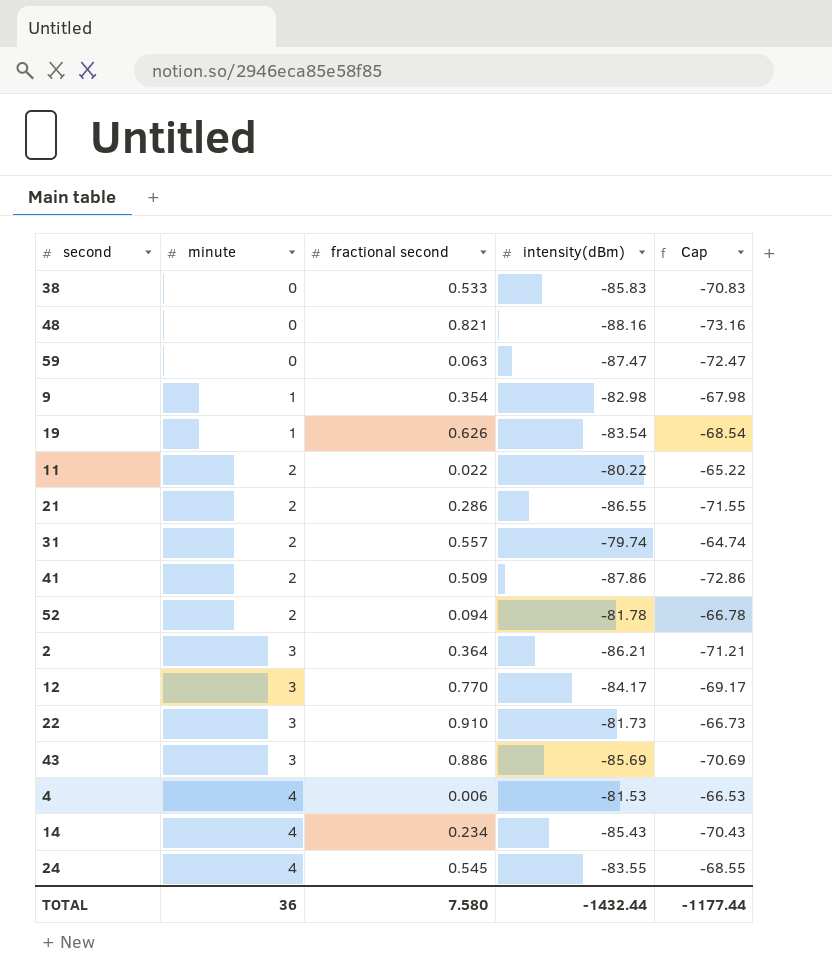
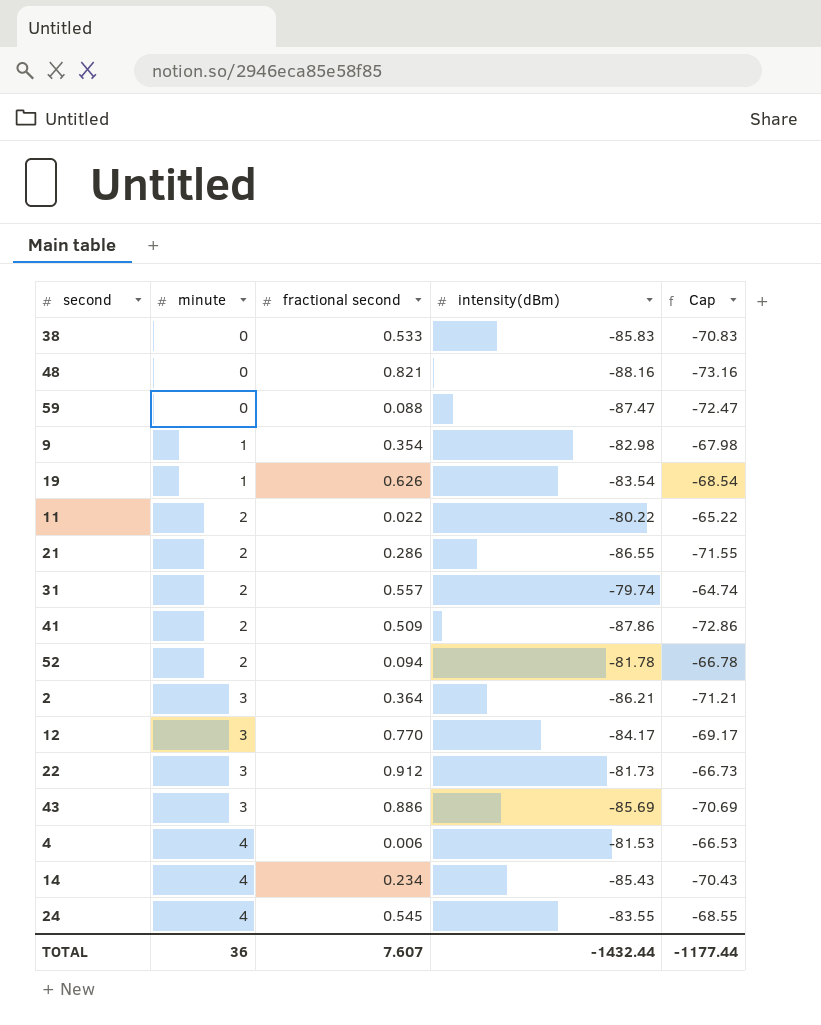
59 | fractional second: 0.063 -> 0.088
22 | fractional second: 0.910 -> 0.912
TOTAL | fractional second: 7.580 -> 7.607

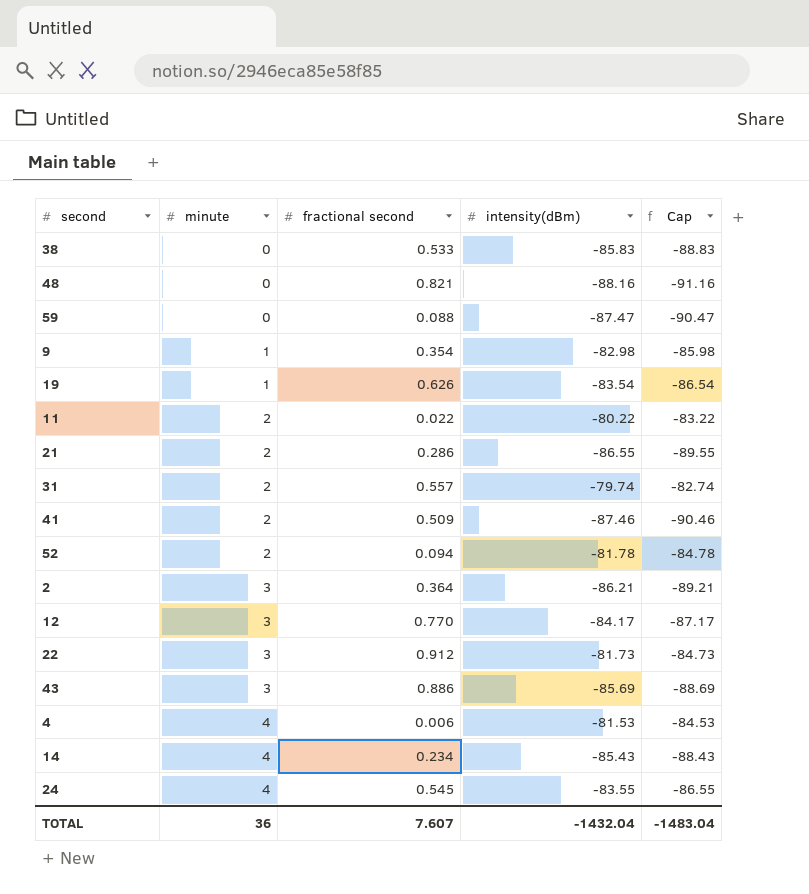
column Cap | formula: [intensity(dBm)] + 15 -> [intensity(dBm)] - 3
41 | intensity(dBm): -87.86 -> -87.46
TOTAL | intensity(dBm): -1432.44 -> -1432.04
TOTAL | Cap: -1177.44 -> -1483.04

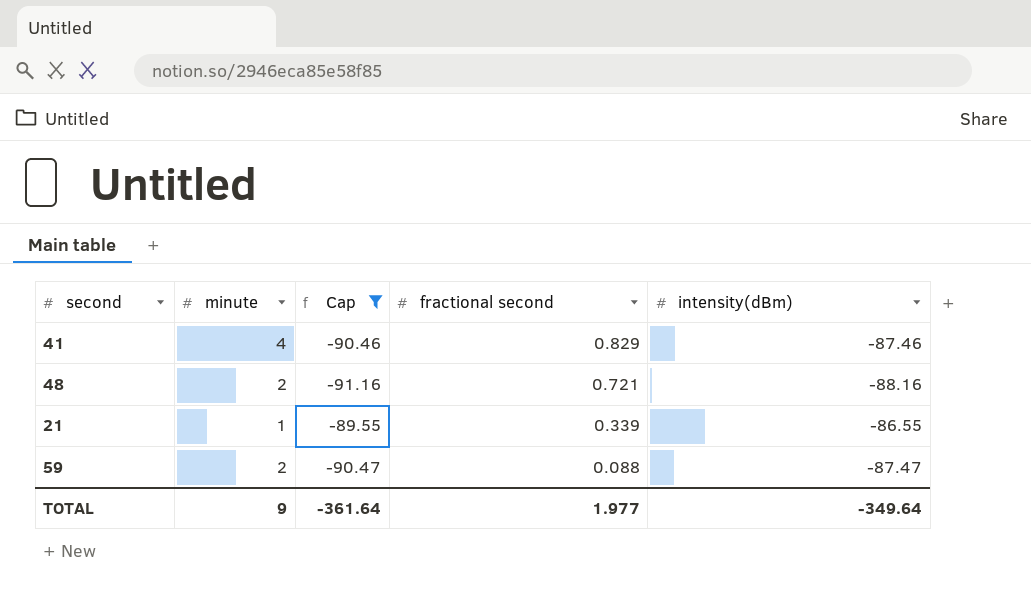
filter: none -> Cap <= -89.55
row order: minute ascending -> fractional second descending
column Cap | position: 5 -> 3
41 | minute: 2 -> 4
41 | fractional second: 0.509 -> 0.829
48 | minute: 0 -> 2
48 | fractional second: 0.821 -> 0.721
21 | minute: 2 -> 1
21 | fractional second: 0.286 -> 0.339
59 | minute: 0 -> 2
TOTAL | minute: 36 -> 9
TOTAL | Cap: -1483.04 -> -361.64
TOTAL | fractional second: 7.607 -> 1.977
TOTAL | intensity(dBm): -1432.04 -> -349.64

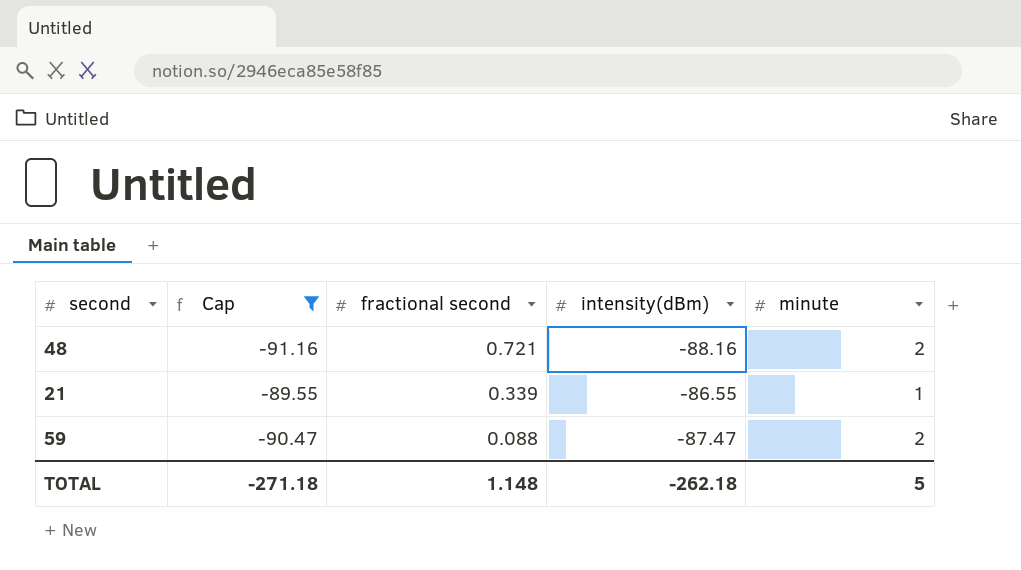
column minute | position: 2 -> 5
row 41: 4 | -90.46 | 0.829 | -87.46 -> none
TOTAL | Cap: -361.64 -> -271.18
TOTAL | fractional second: 1.977 -> 1.148
TOTAL | intensity(dBm): -349.64 -> -262.18
TOTAL | minute: 9 -> 5

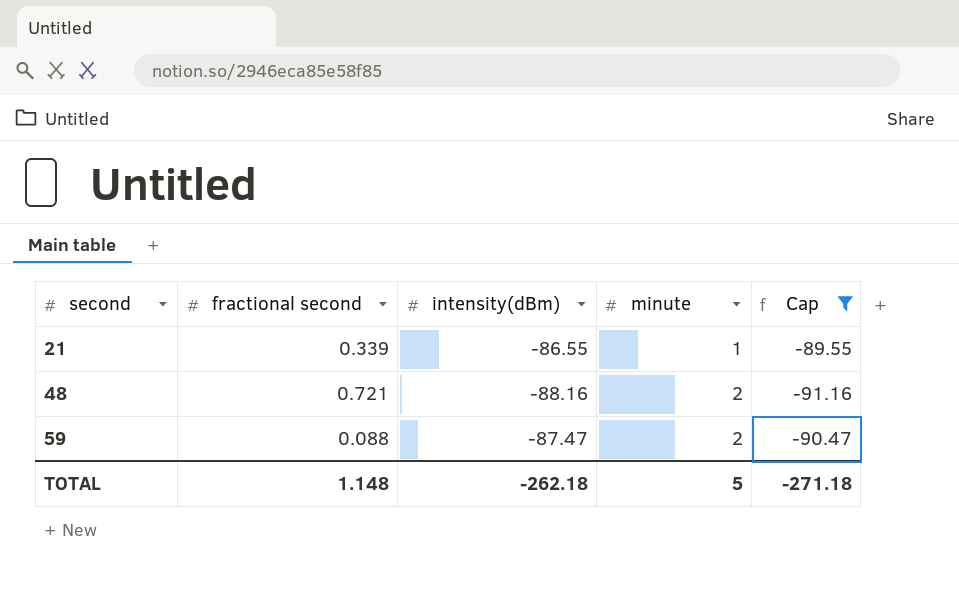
row order: fractional second descending -> second ascending
column Cap | position: 2 -> 5

